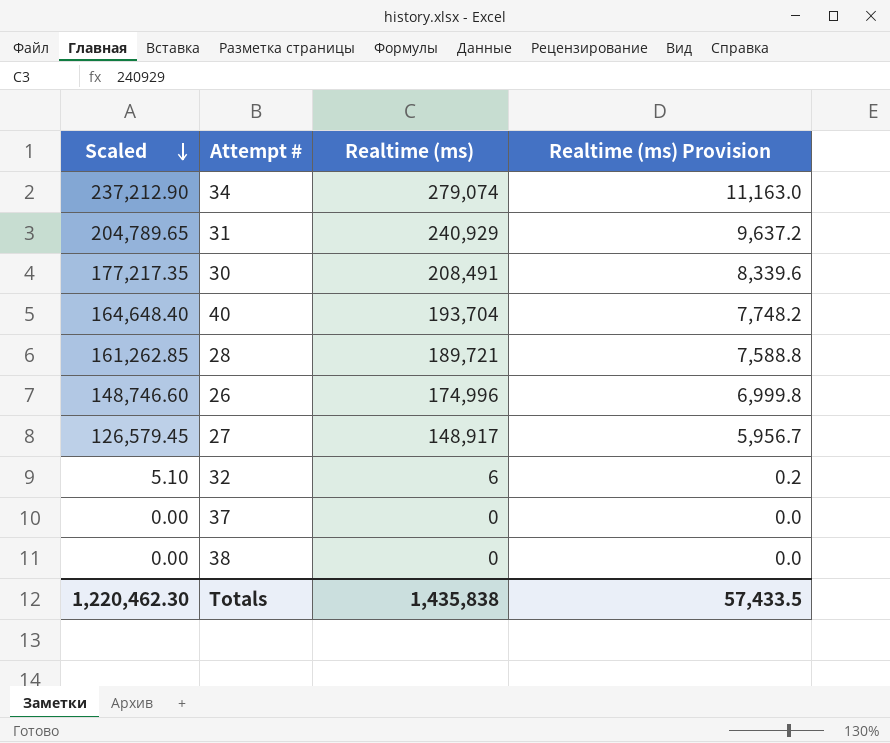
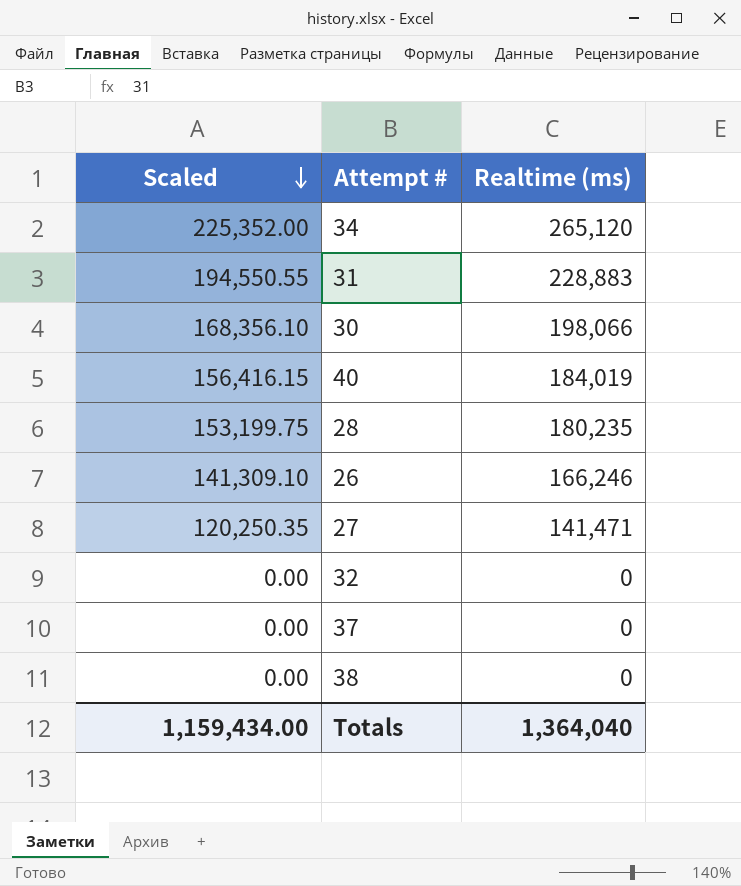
column Realtime (ms) Provision | formula: [Realtime (ms)] * 0.04 -> none
34 | Scaled: 237,212.90 -> 225,352.00
34 | Realtime (ms): 279,074 -> 265,120
31 | Scaled: 204,789.65 -> 194,550.55
31 | Realtime (ms): 240,929 -> 228,883
30 | Scaled: 177,217.35 -> 168,356.10
30 | Realtime (ms): 208,491 -> 198,066
40 | Scaled: 164,648.40 -> 156,416.15
40 | Realtime (ms): 193,704 -> 184,019
28 | Scaled: 161,262.85 -> 153,199.75
28 | Realtime (ms): 189,721 -> 180,235
26 | Scaled: 148,746.60 -> 141,309.10
26 | Realtime (ms): 174,996 -> 166,246
27 | Scaled: 126,579.45 -> 120,250.35
27 | Realtime (ms): 148,917 -> 141,471
32 | Scaled: 5.10 -> 0.00
32 | Realtime (ms): 6 -> 0
Totals | Scaled: 1,220,462.30 -> 1,159,434.00
Totals | Realtime (ms): 1,435,838 -> 1,364,040

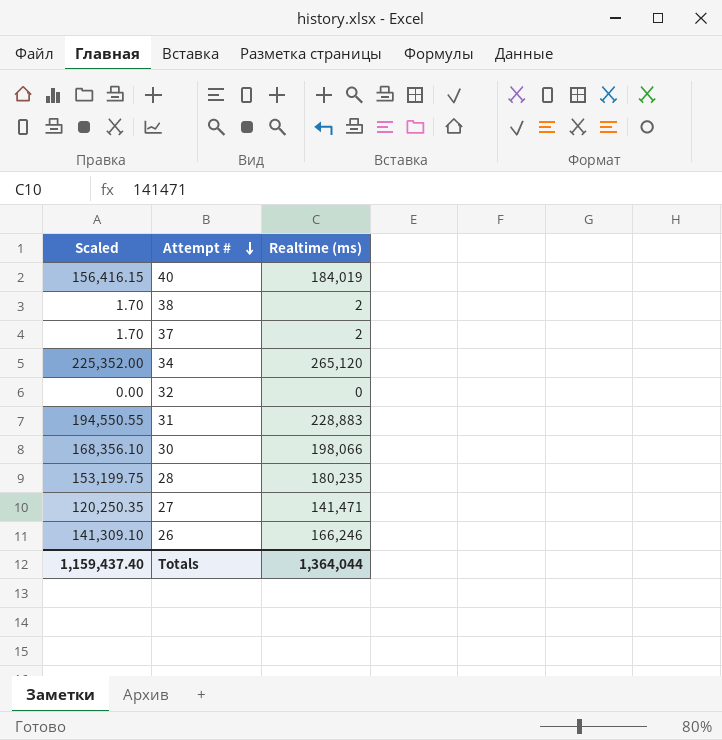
row order: Scaled descending -> Attempt # descending
38 | Scaled: 0.00 -> 1.70
38 | Realtime (ms): 0 -> 2
37 | Scaled: 0.00 -> 1.70
37 | Realtime (ms): 0 -> 2
Totals | Scaled: 1,159,434.00 -> 1,159,437.40
Totals | Realtime (ms): 1,364,040 -> 1,364,044

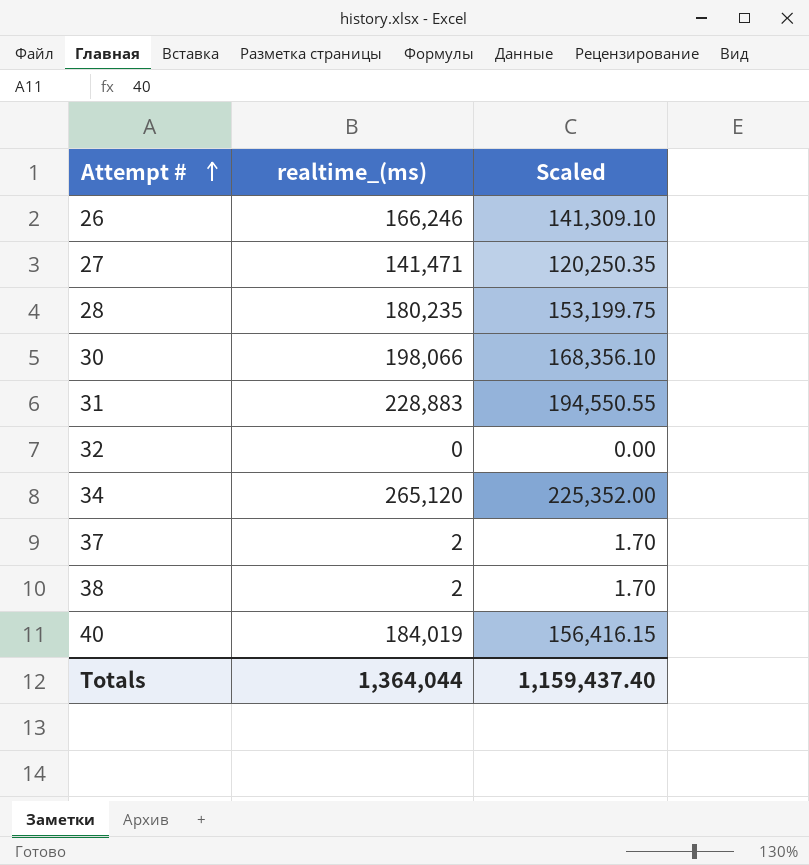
row order: Attempt # descending -> Attempt # ascending
column name: Realtime (ms) -> realtime_(ms)
column Scaled | position: 1 -> 3

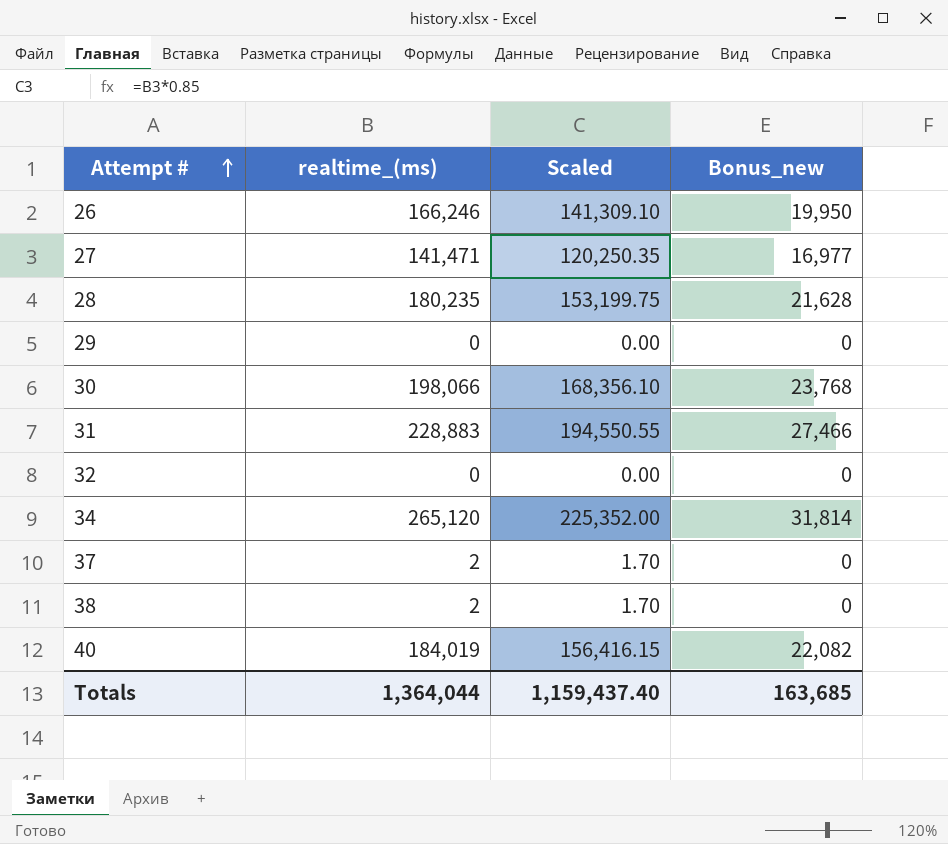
column Bonus_new | formula: none -> [realtime_(ms)] * 0.12
row 29: none -> 0 | 0.00 | 0

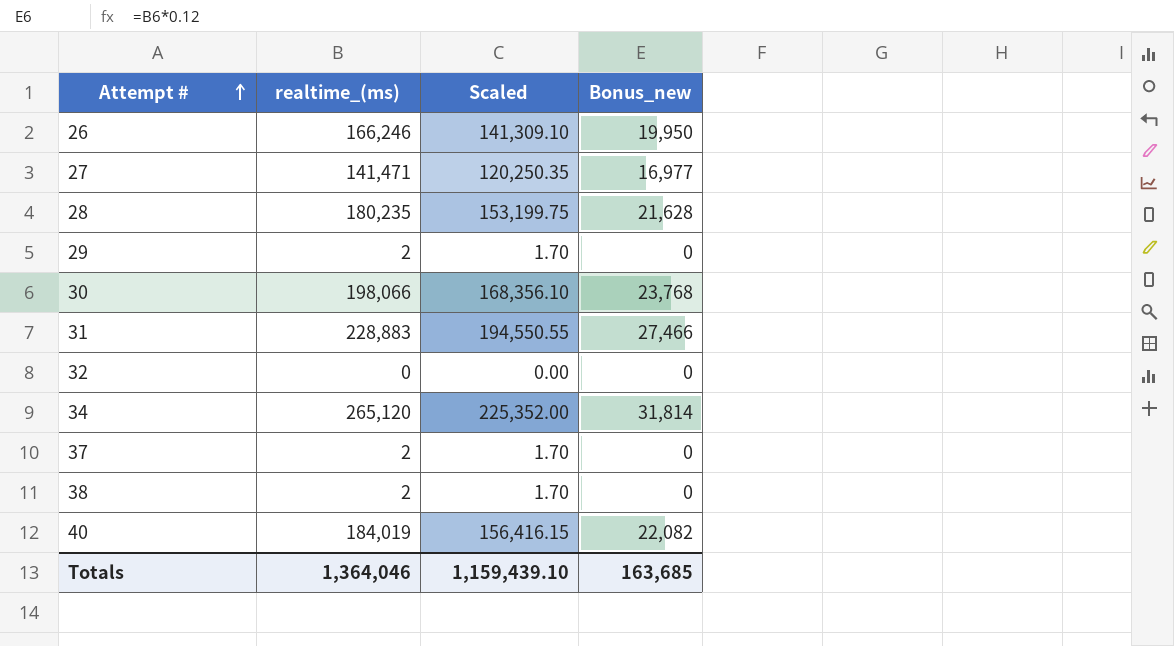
29 | realtime_(ms): 0 -> 2
29 | Scaled: 0.00 -> 1.70
Totals | realtime_(ms): 1,364,044 -> 1,364,046
Totals | Scaled: 1,159,437.40 -> 1,159,439.10

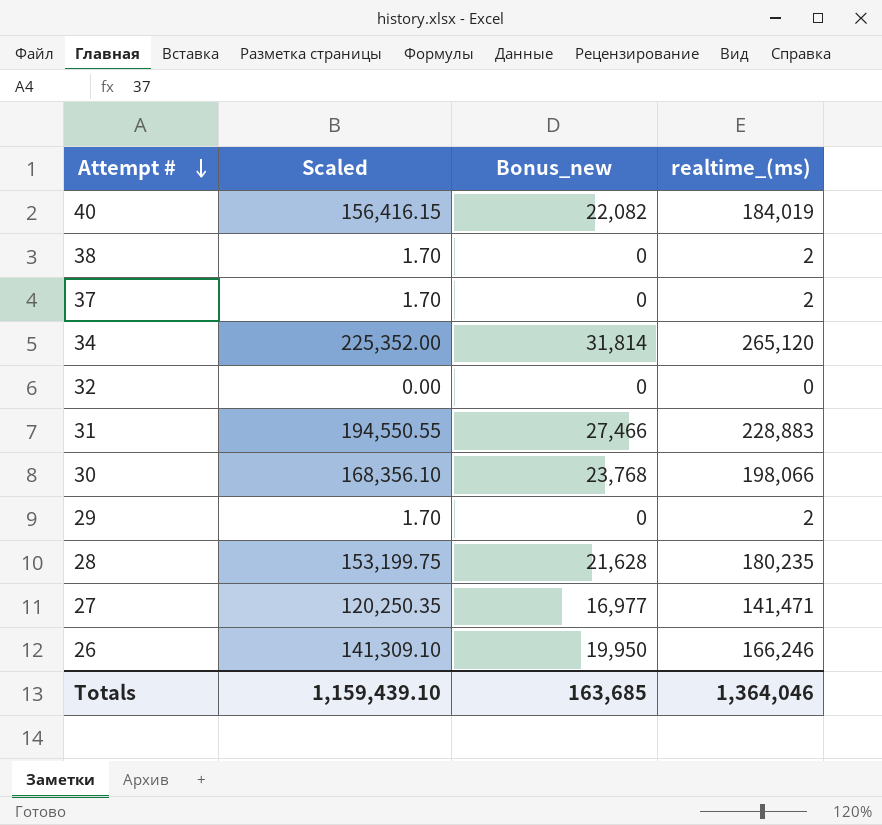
row order: Attempt # ascending -> Attempt # descending
column realtime_(ms) | position: 2 -> 4

